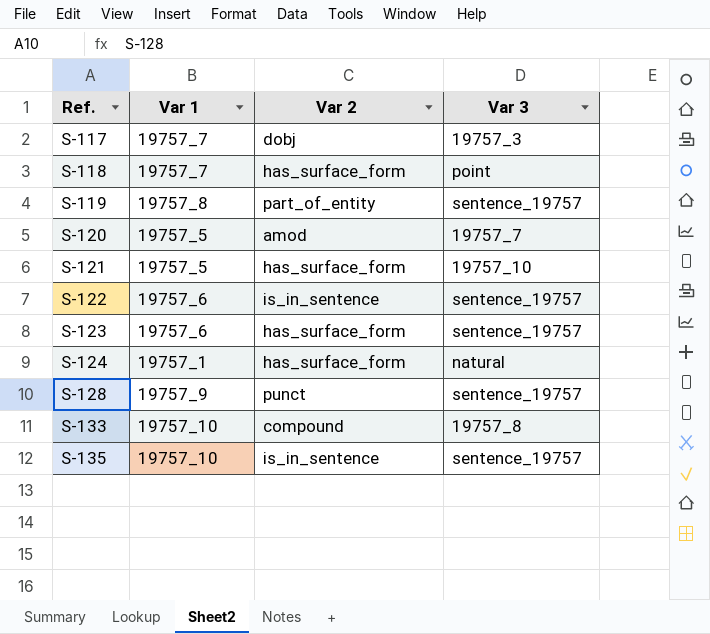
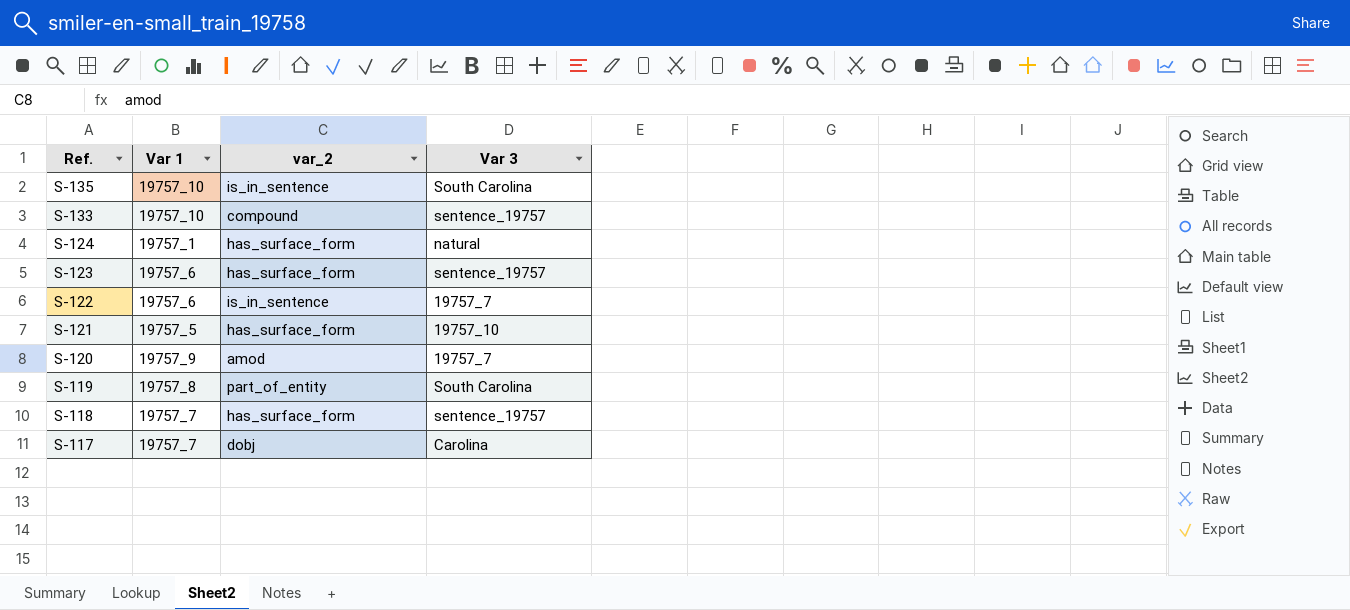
row order: Ref. ascending -> Ref. descending
column name: Var 2 -> var_2
row S-128: 19757_9 | punct | sentence_19757 -> none
S-135 | Var 3: sentence_19757 -> South Carolina
S-133 | Var 3: 19757_8 -> sentence_19757
S-122 | Var 3: sentence_19757 -> 19757_7
S-120 | Var 1: 19757_5 -> 19757_9
S-119 | Var 3: sentence_19757 -> South Carolina
S-118 | Var 3: point -> sentence_19757
S-117 | Var 3: 19757_3 -> Carolina

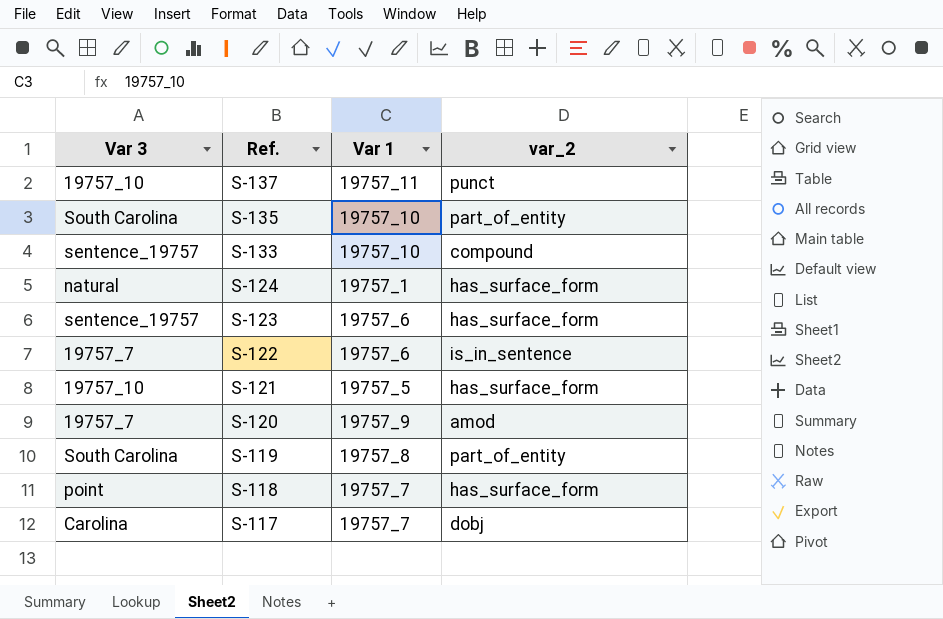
column Var 3 | position: 4 -> 1
row S-137: none -> 19757_10 | 19757_11 | punct
S-135 | var_2: is_in_sentence -> part_of_entity
S-118 | Var 3: sentence_19757 -> point

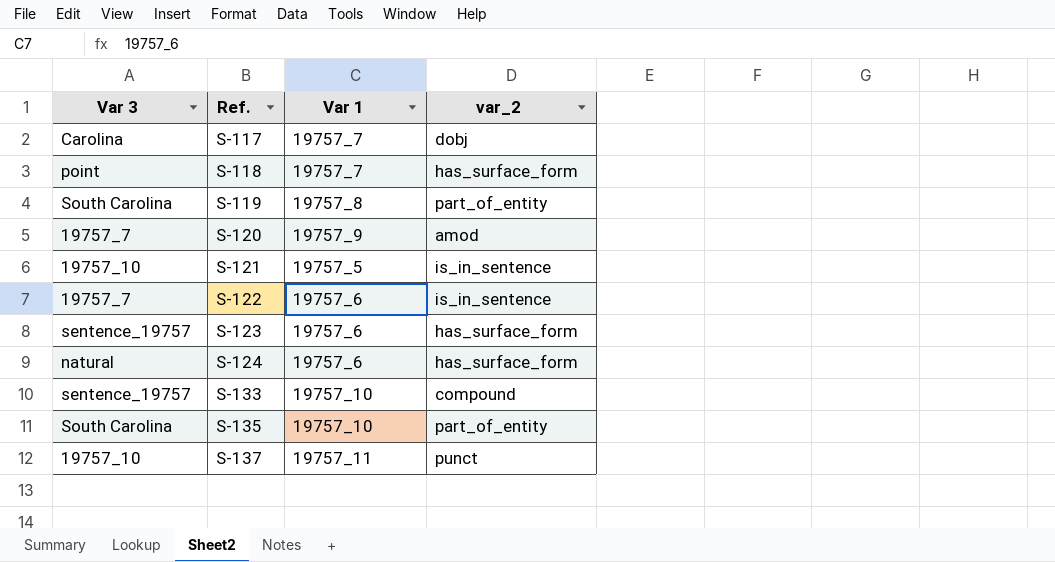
row order: Ref. descending -> Ref. ascending
S-121 | var_2: has_surface_form -> is_in_sentence
S-124 | Var 1: 19757_1 -> 19757_6

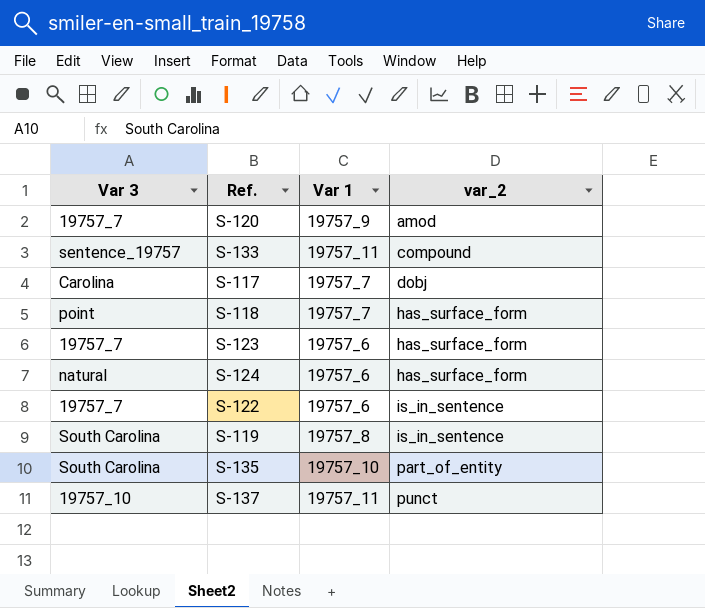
row order: Ref. ascending -> var_2 ascending
row S-121: 19757_10 | 19757_5 | is_in_sentence -> none
S-133 | Var 1: 19757_10 -> 19757_11
S-123 | Var 3: sentence_19757 -> 19757_7
S-119 | var_2: part_of_entity -> is_in_sentence

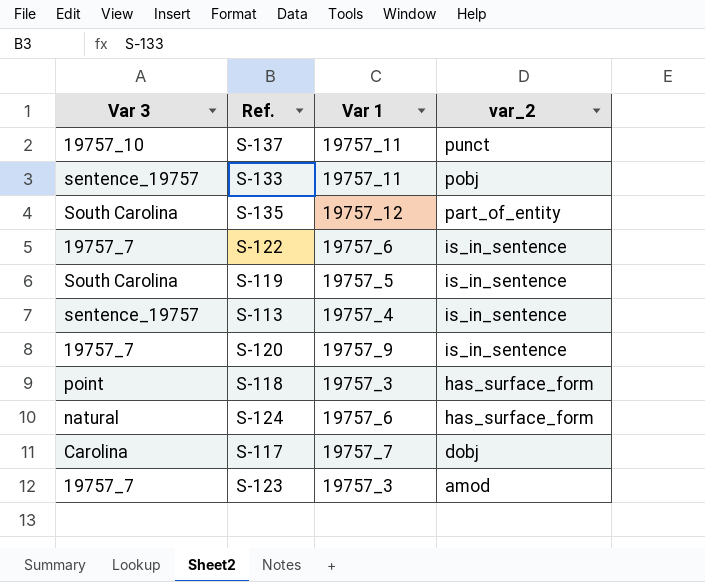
row order: var_2 ascending -> var_2 descending
S-133 | var_2: compound -> pobj
S-135 | Var 1: 19757_10 -> 19757_12
S-119 | Var 1: 19757_8 -> 19757_5
row S-113: none -> sentence_19757 | 19757_4 | is_in_sentence
S-120 | var_2: amod -> is_in_sentence
S-118 | Var 1: 19757_7 -> 19757_3
S-123 | Var 1: 19757_6 -> 19757_3
S-123 | var_2: has_surface_form -> amod

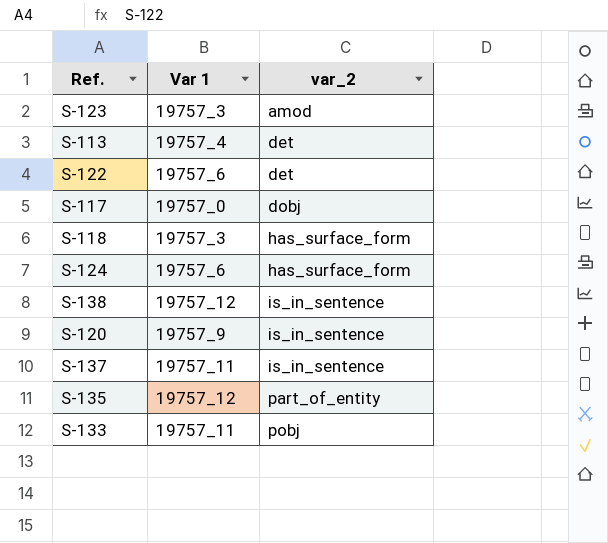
row order: var_2 descending -> var_2 ascending
column Var 3 | position: 1 -> none
row S-119: South Carolina | 19757_5 | is_in_sentence -> none
S-113 | var_2: is_in_sentence -> det
S-122 | var_2: is_in_sentence -> det
S-117 | Var 1: 19757_7 -> 19757_0
row S-138: none -> 19757_12 | is_in_sentence
S-137 | var_2: punct -> is_in_sentence

